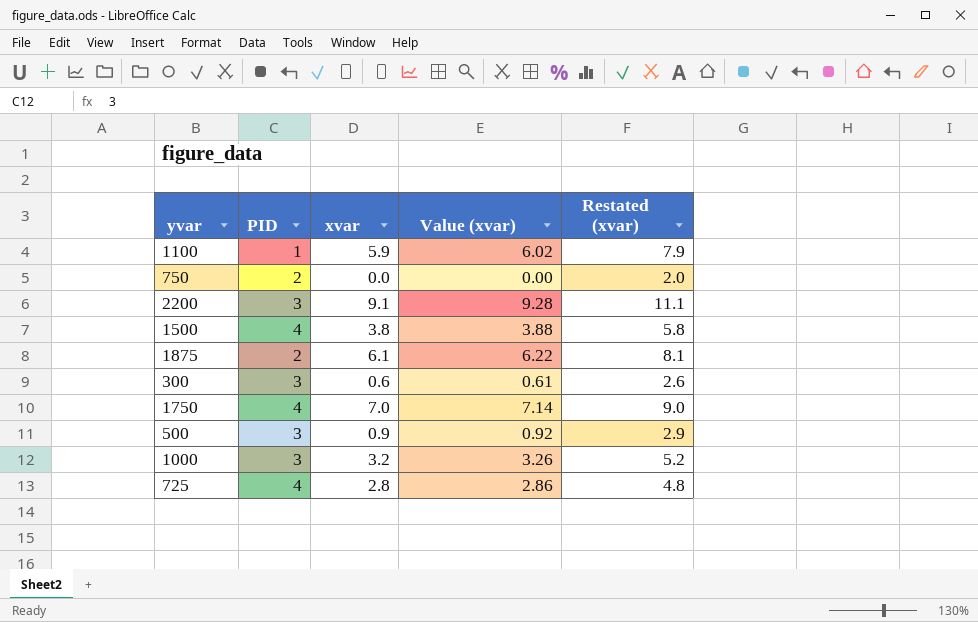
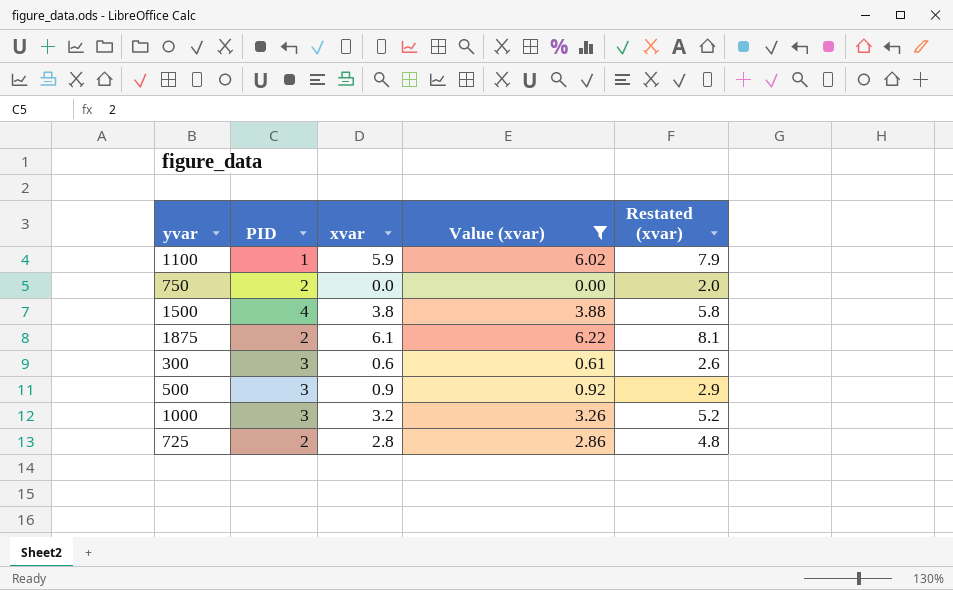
filter: none -> Value (xvar) <= 6.22
725 | PID: 4 -> 2

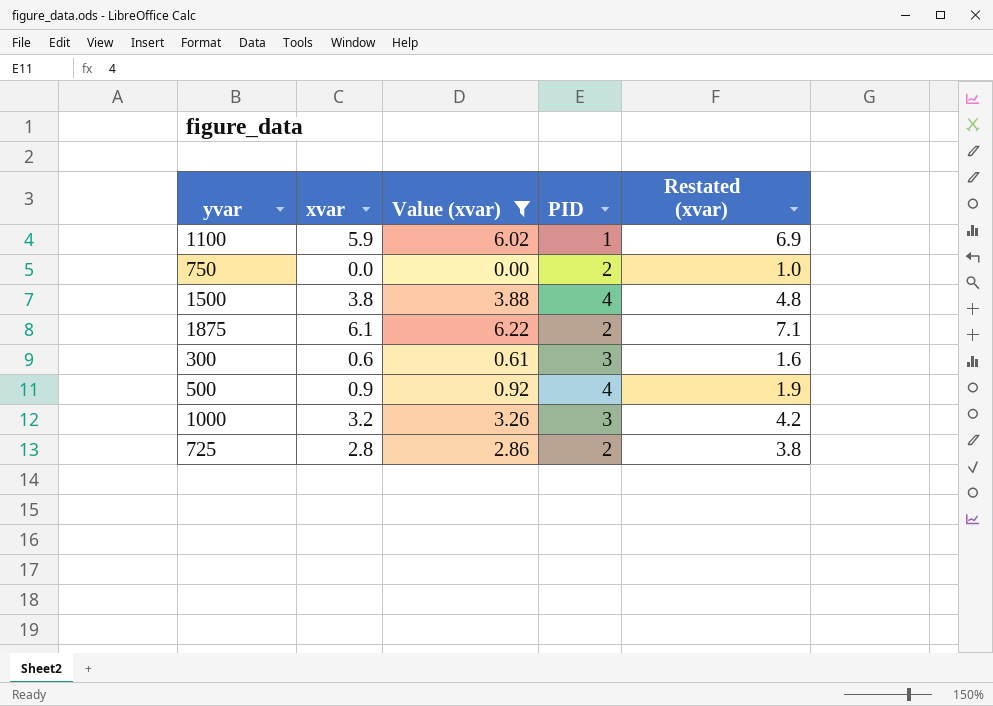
column PID | position: 2 -> 4
column Restated (xvar) | formula: [xvar] + 2 -> [xvar] + 1
500 | PID: 3 -> 4

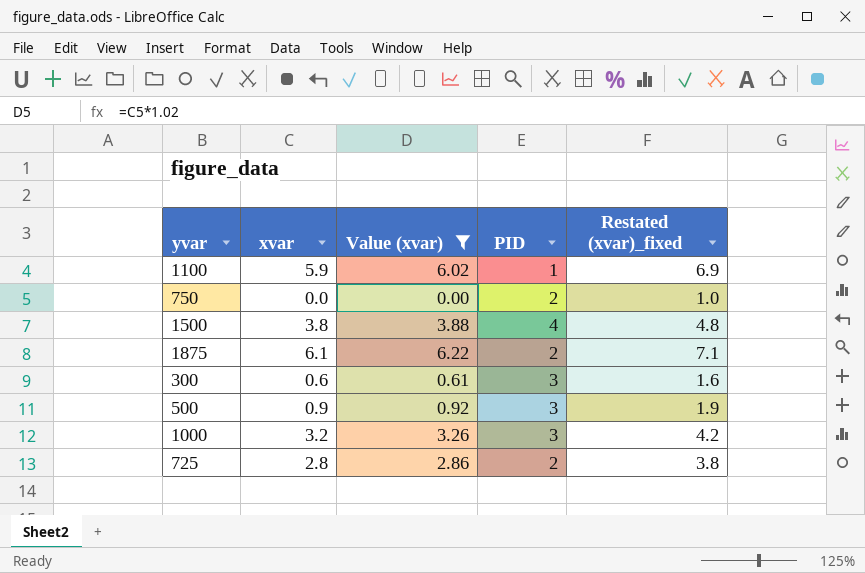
column name: Restated (xvar) -> Restated (xvar)_fixed
500 | PID: 4 -> 3

